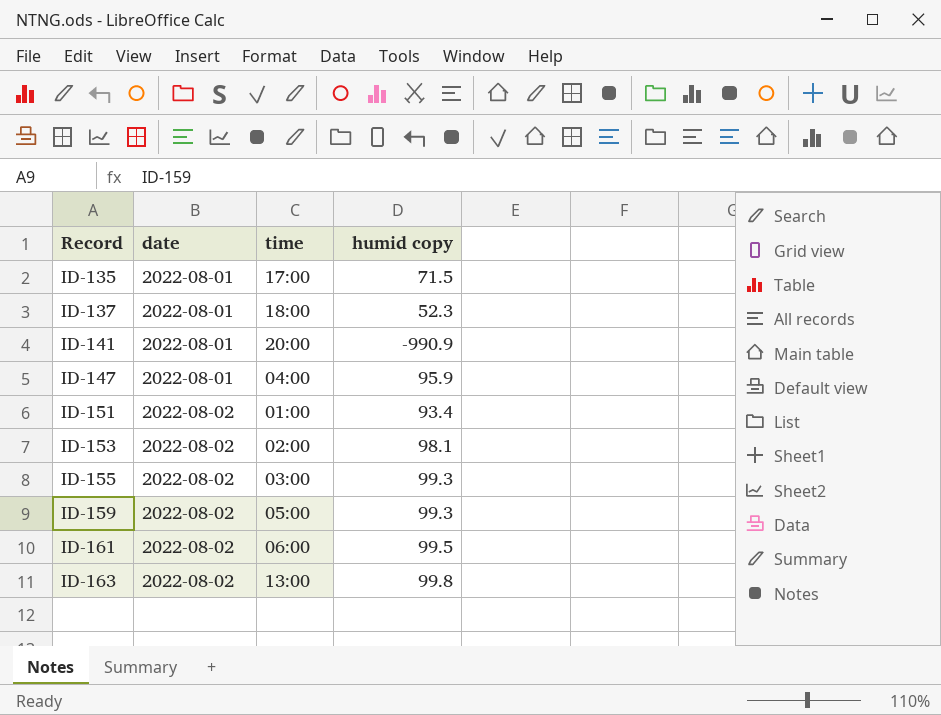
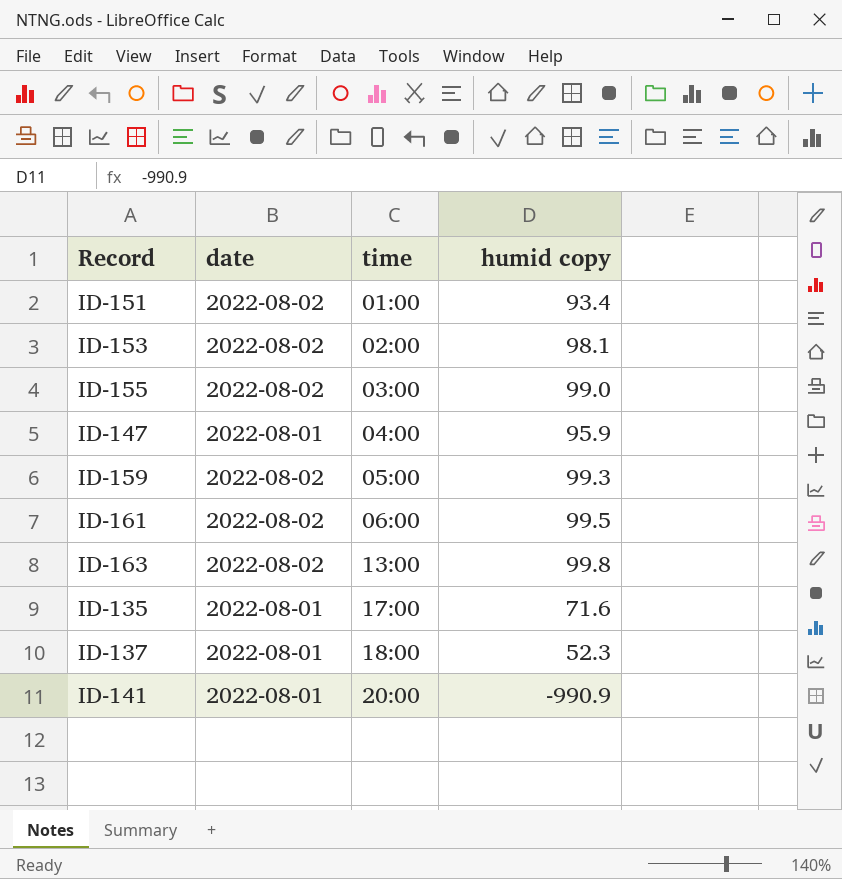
row order: Record ascending -> time ascending
ID-155 | humid copy: 99.3 -> 99.0
ID-135 | humid copy: 71.5 -> 71.6

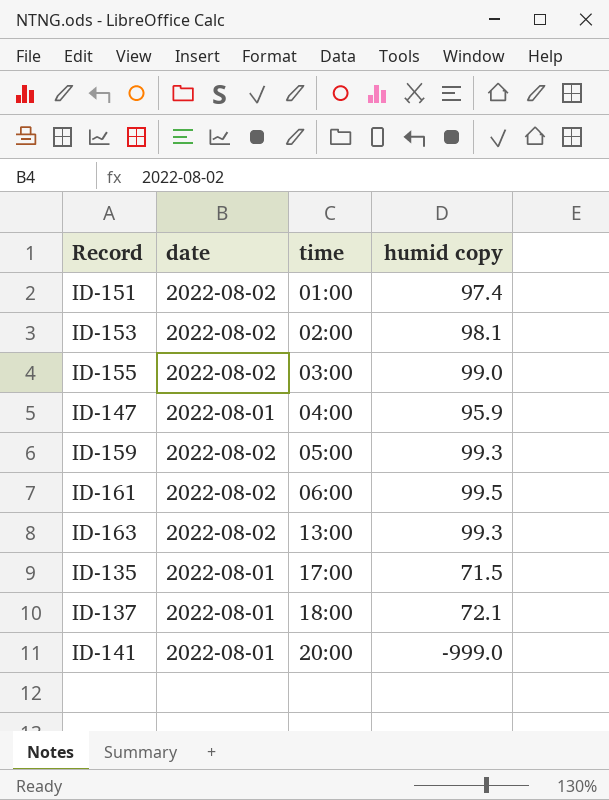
ID-151 | humid copy: 93.4 -> 97.4
ID-163 | humid copy: 99.8 -> 99.3
ID-135 | humid copy: 71.6 -> 71.5
ID-137 | humid copy: 52.3 -> 72.1
ID-141 | humid copy: -990.9 -> -999.0

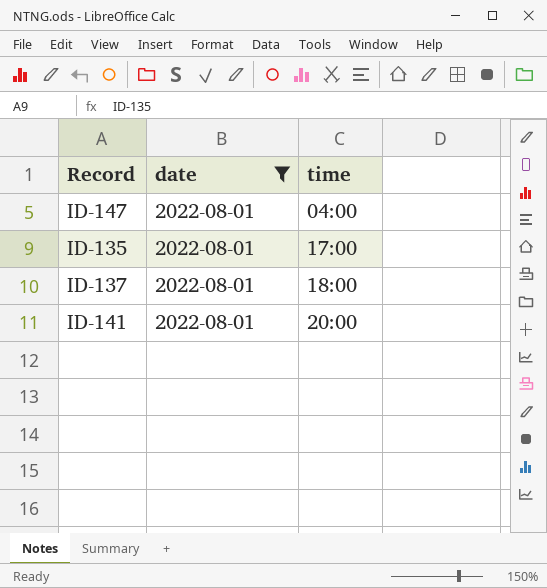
filter: none -> date = 2022-08-01
column humid copy | position: 4 -> none

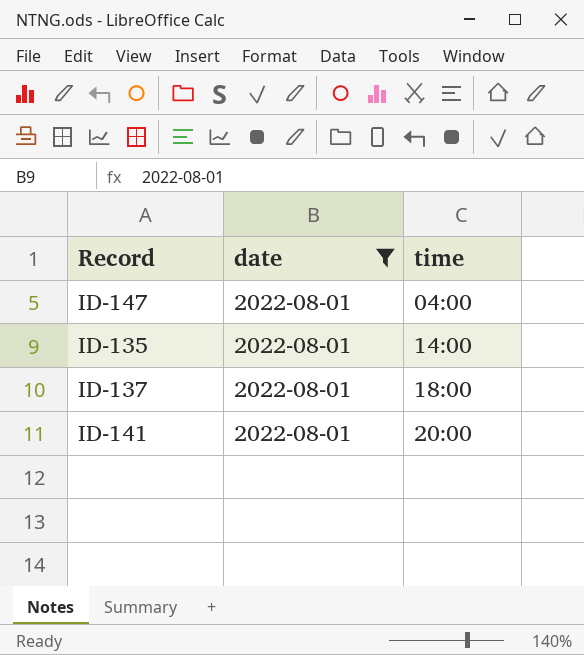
ID-135 | time: 17:00 -> 14:00

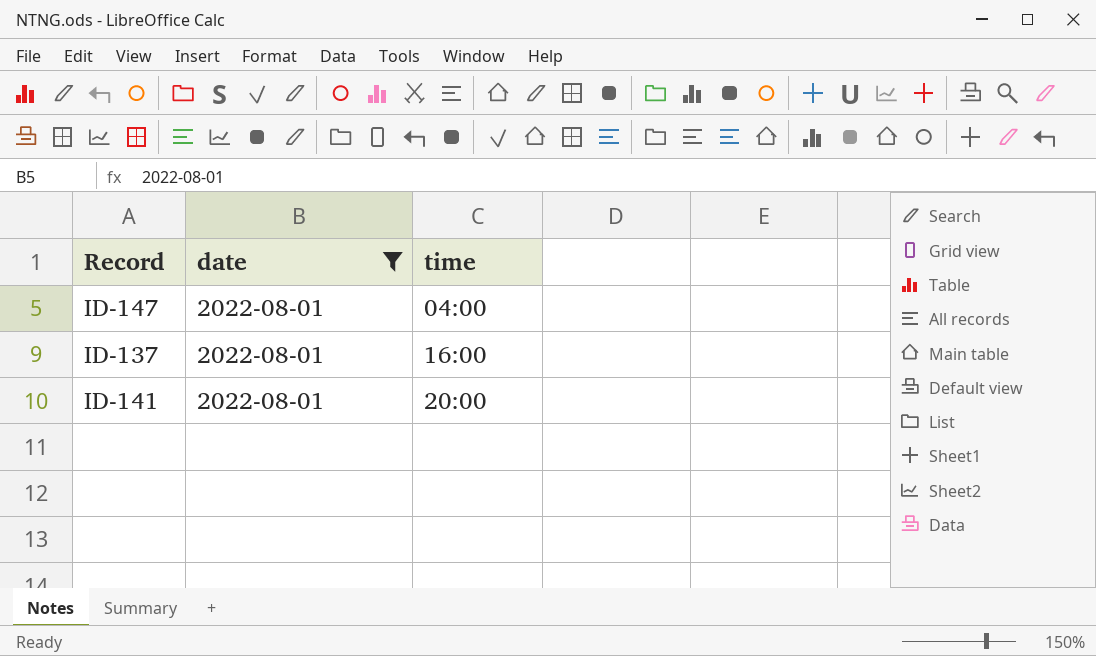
row ID-135: 2022-08-01 | 14:00 -> none
ID-137 | time: 18:00 -> 16:00

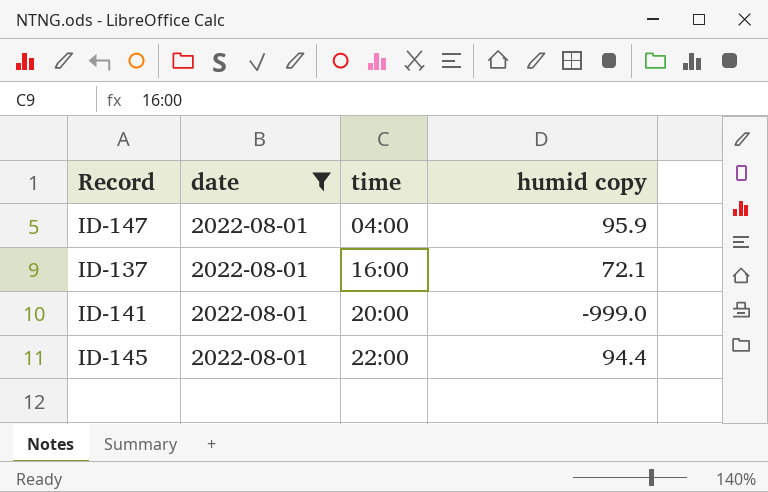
column humid copy | position: none -> 4
row ID-145: none -> 2022-08-01 | 22:00 | 94.4

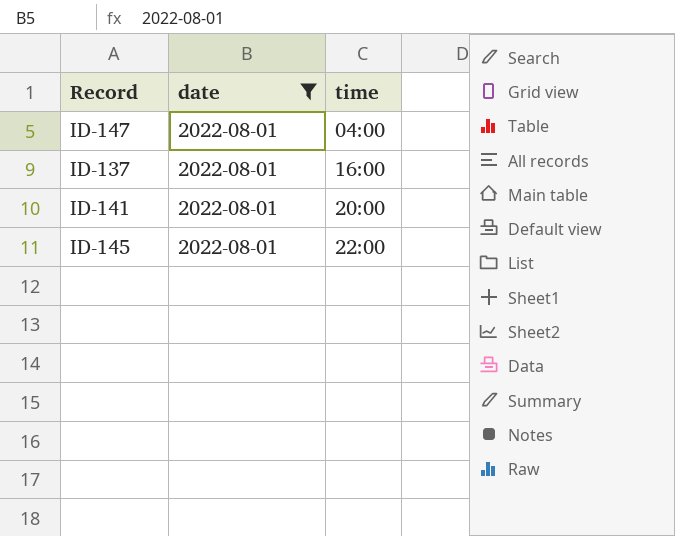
column humid copy | position: 4 -> none

